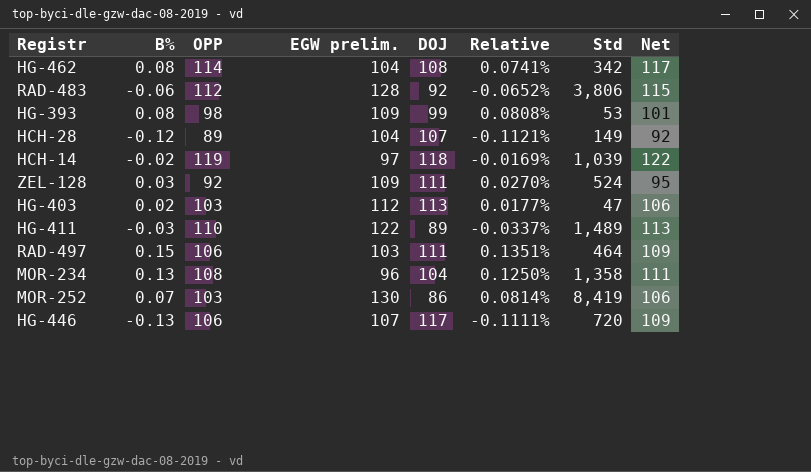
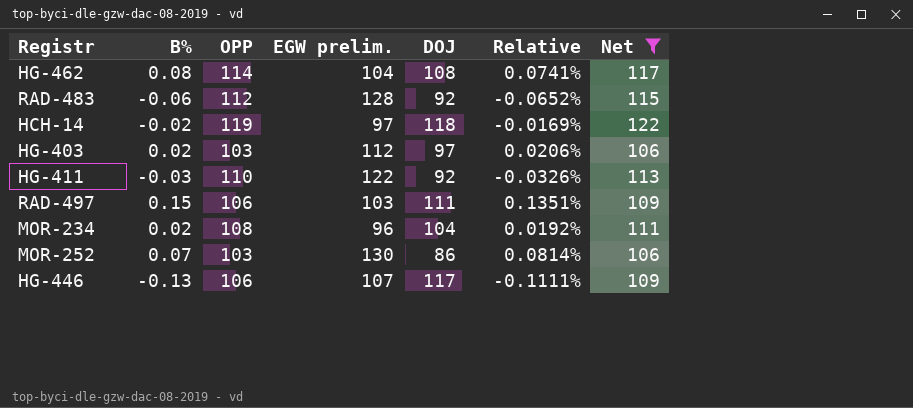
filter: none -> Net >= 106
column Std | position: 7 -> none
HG-403 | DOJ: 113 -> 97
HG-403 | Relative: 0.0177% -> 0.0206%
HG-411 | DOJ: 89 -> 92
HG-411 | Relative: -0.0337% -> -0.0326%
MOR-234 | B%: 0.13 -> 0.02
MOR-234 | Relative: 0.1250% -> 0.0192%

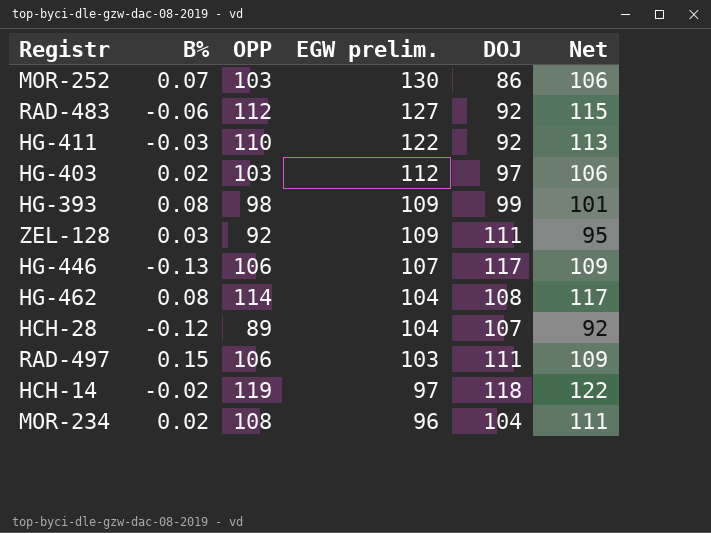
filter: Net >= 106 -> none
row order: none -> EGW prelim. descending
column Relative | formula: [B%] / [DOJ] -> none
RAD-483 | EGW prelim.: 128 -> 127

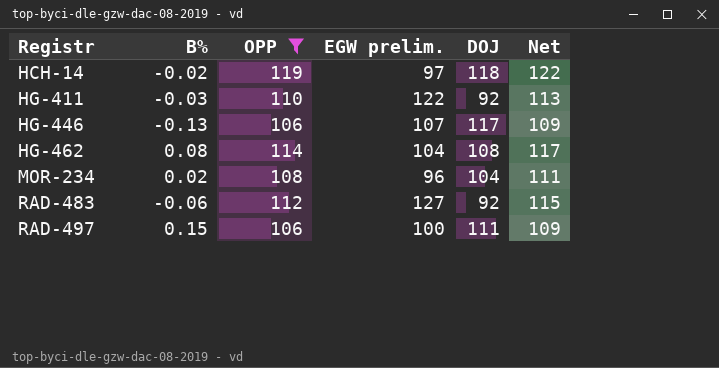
filter: none -> OPP >= 106
row order: EGW prelim. descending -> Registr ascending
RAD-497 | EGW prelim.: 103 -> 100

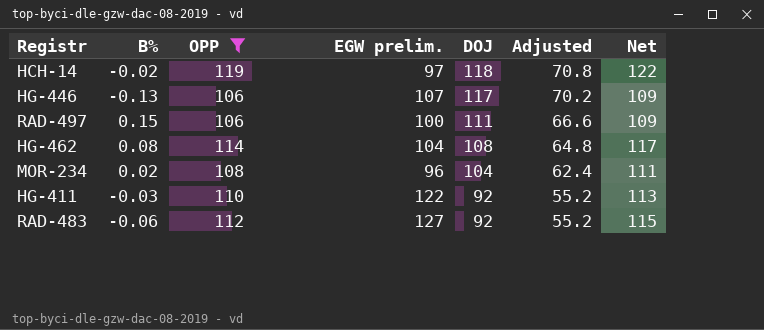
row order: Registr ascending -> DOJ descending
column Adjusted | formula: none -> [DOJ] * 0.6

